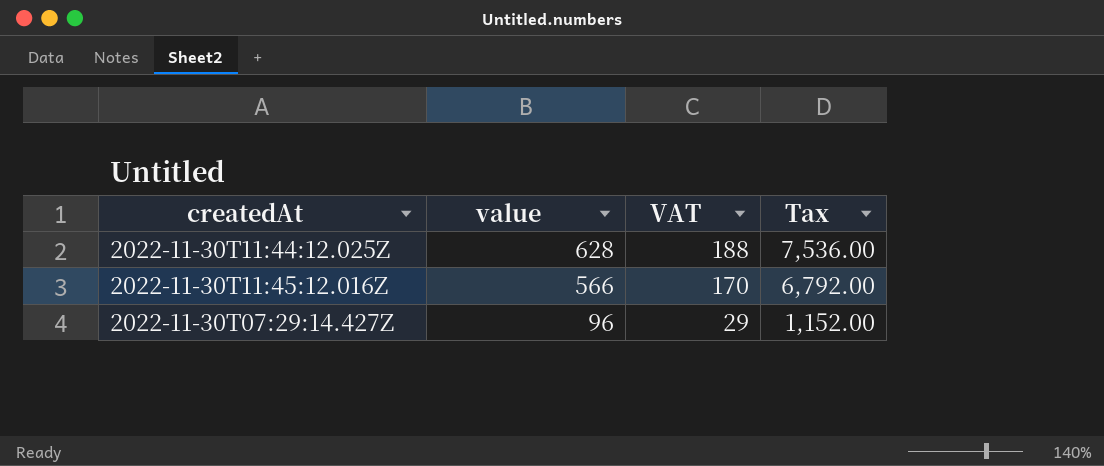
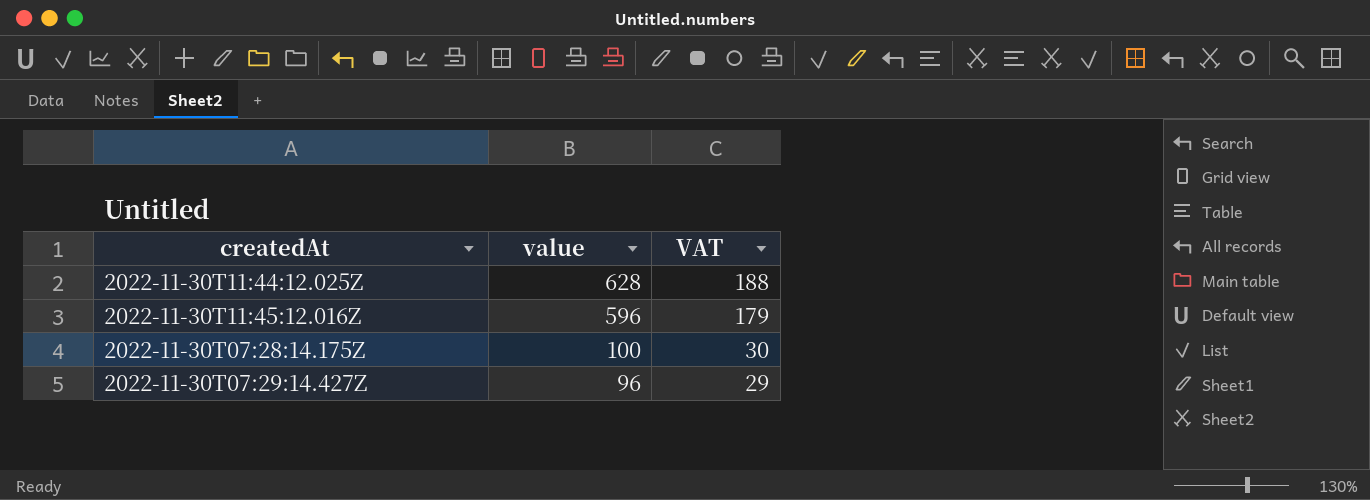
column Tax | formula: [value] * 12 -> none
2022-11-30T11:45:12.016Z | value: 566 -> 596
2022-11-30T11:45:12.016Z | VAT: 170 -> 179
row 2022-11-30T07:28:14.175Z: none -> 100 | 30

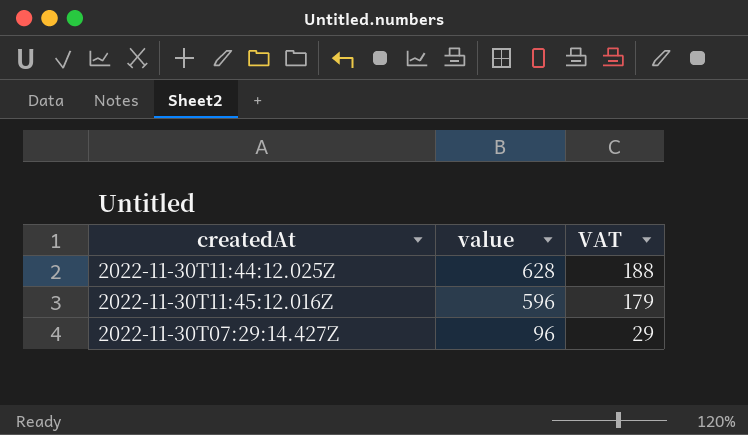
row 2022-11-30T07:28:14.175Z: 100 | 30 -> none

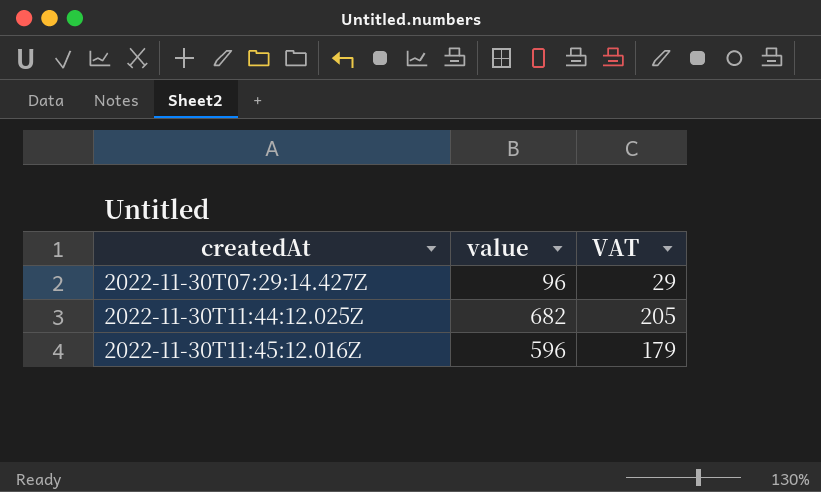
row order: value descending -> createdAt ascending
2022-11-30T11:44:12.025Z | value: 628 -> 682
2022-11-30T11:44:12.025Z | VAT: 188 -> 205

